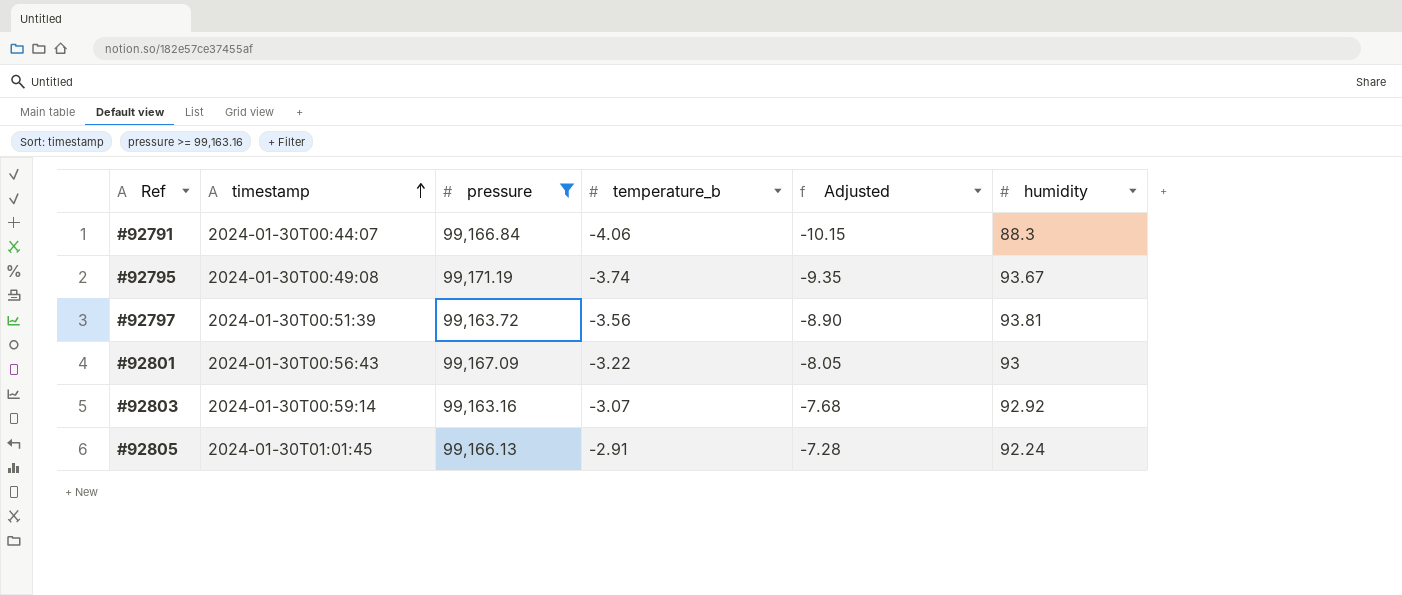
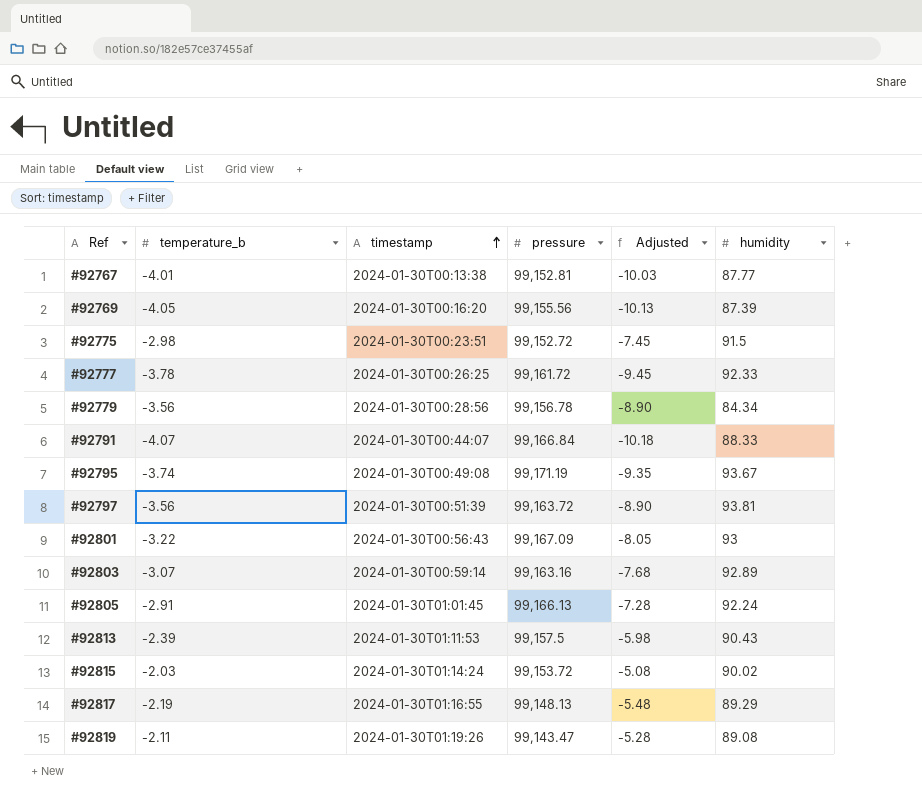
filter: pressure >= 99,163.16 -> none
column temperature_b | position: 4 -> 2
#92791 | temperature_b: -4.06 -> -4.07
#92791 | Adjusted: -10.15 -> -10.18
#92791 | humidity: 88.3 -> 88.33
#92803 | humidity: 92.92 -> 92.89

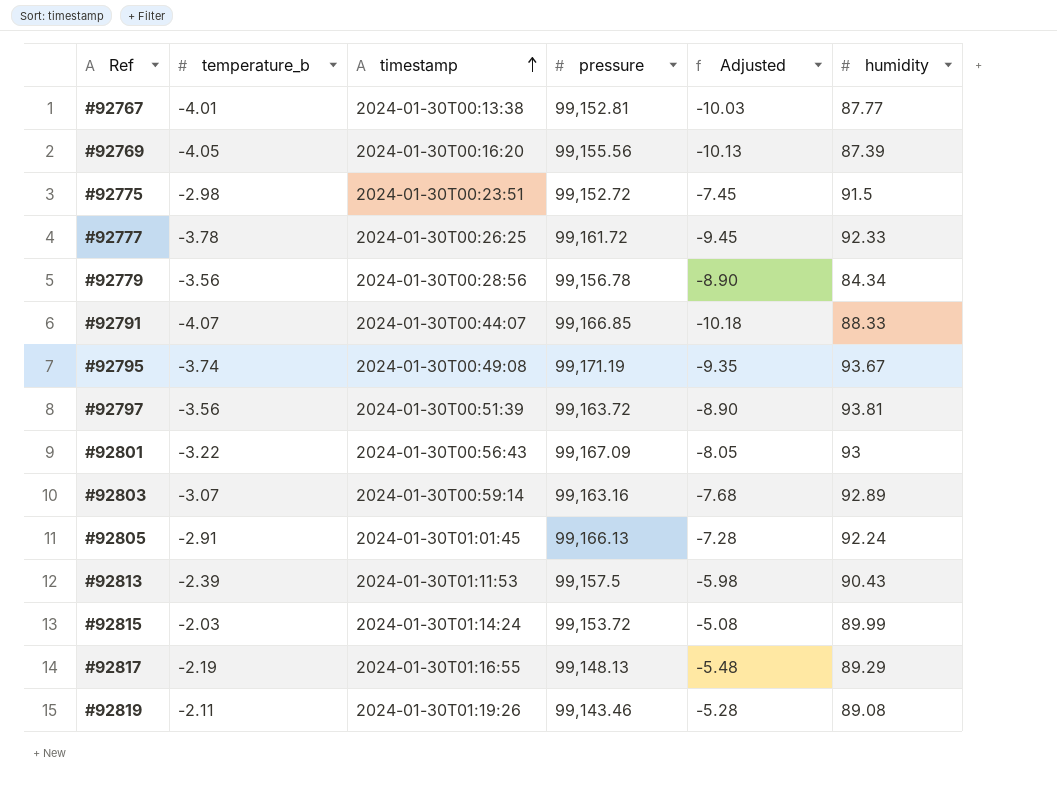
#92791 | pressure: 99,166.84 -> 99,166.85
#92815 | humidity: 90.02 -> 89.99
#92819 | pressure: 99,143.47 -> 99,143.46

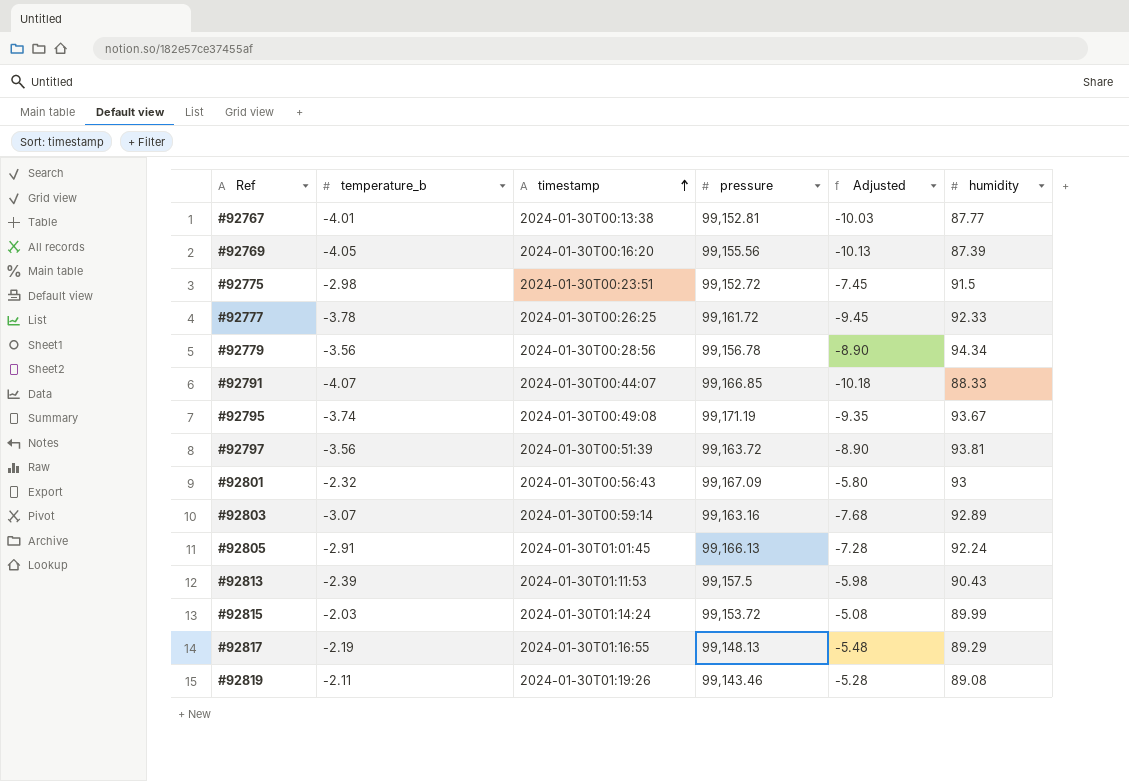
#92779 | humidity: 84.34 -> 94.34
#92801 | temperature_b: -3.22 -> -2.32
#92801 | Adjusted: -8.05 -> -5.80

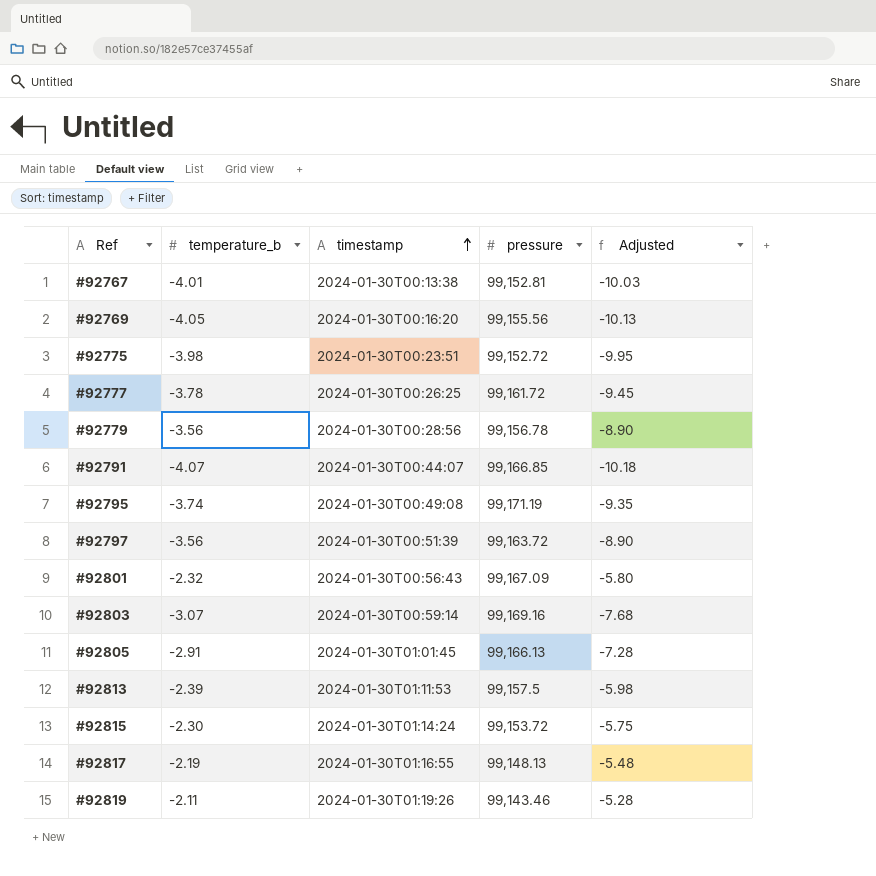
column humidity | position: 6 -> none
#92775 | temperature_b: -2.98 -> -3.98
#92775 | Adjusted: -7.45 -> -9.95
#92803 | pressure: 99,163.16 -> 99,169.16
#92815 | temperature_b: -2.03 -> -2.30
#92815 | Adjusted: -5.08 -> -5.75

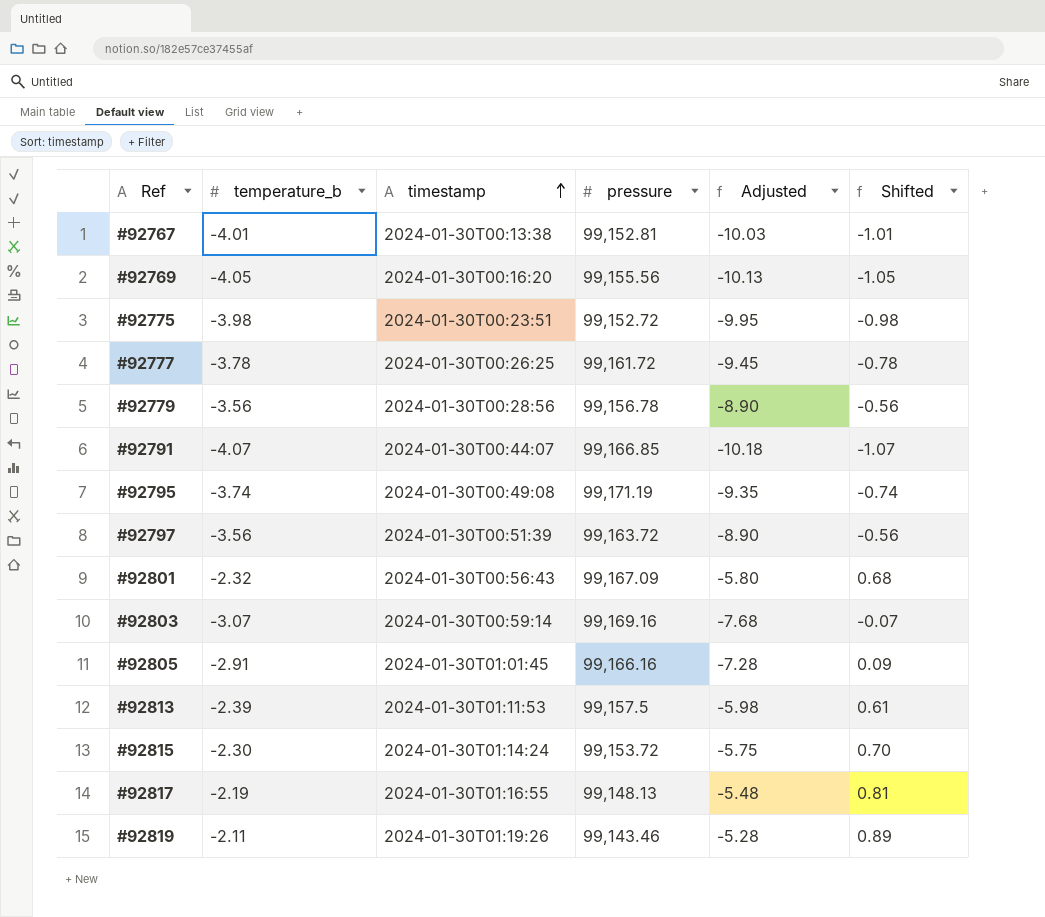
column Shifted | formula: none -> [temperature_b] + 3
#92805 | pressure: 99,166.13 -> 99,166.16

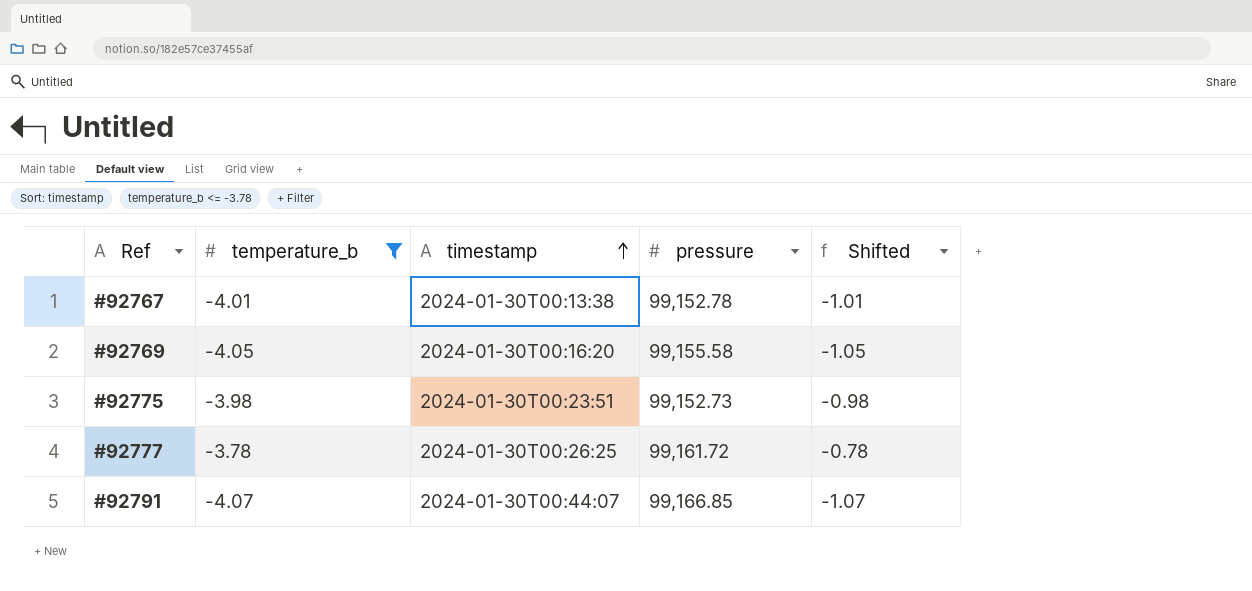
filter: none -> temperature_b <= -3.78
column Adjusted | formula: [temperature_b] * 2.5 -> none
#92767 | pressure: 99,152.81 -> 99,152.78
#92769 | pressure: 99,155.56 -> 99,155.58
#92775 | pressure: 99,152.72 -> 99,152.73

